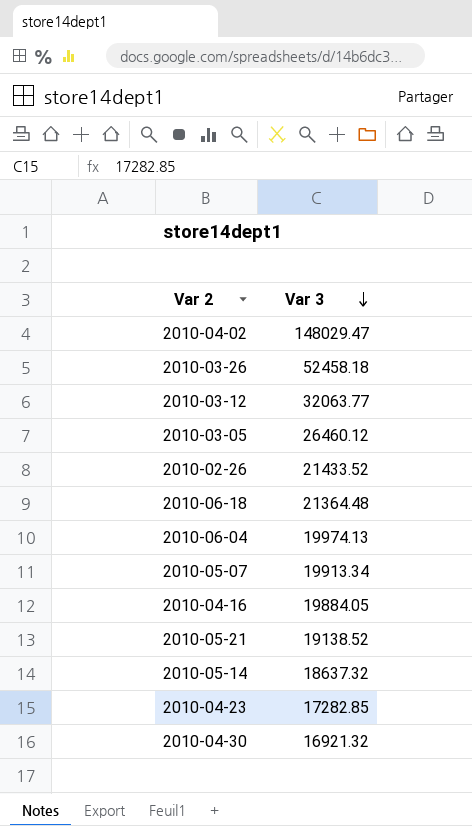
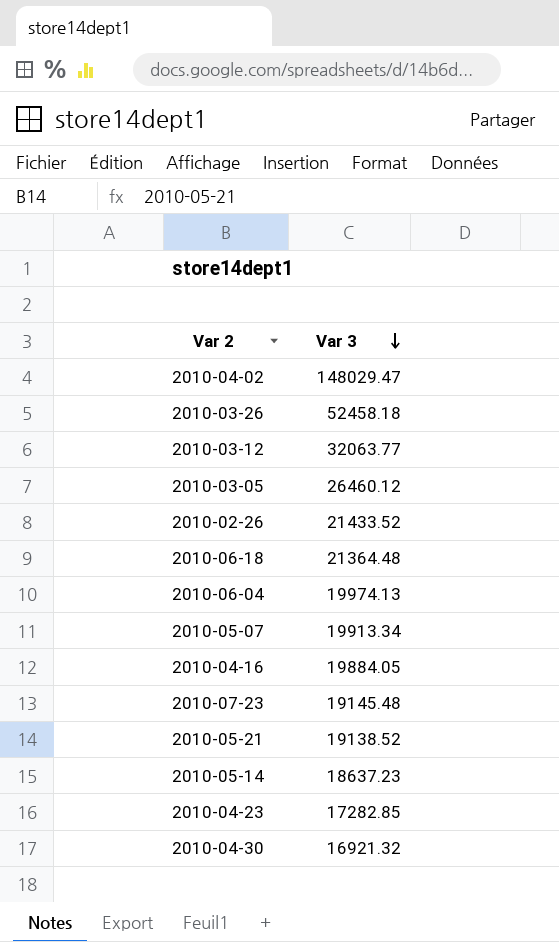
row 2010-07-23: none -> 19145.48
2010-05-14 | Var 3: 18637.32 -> 18637.23

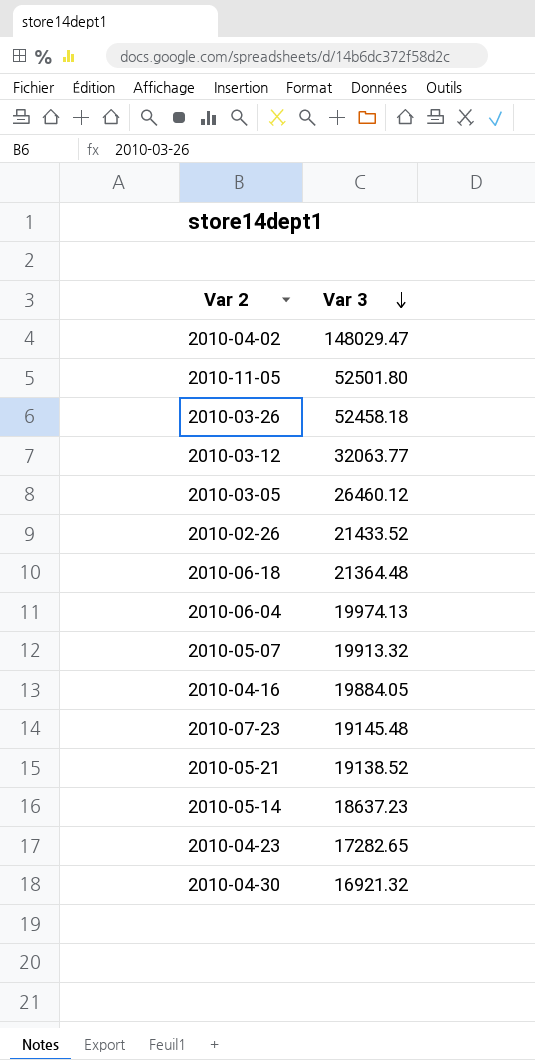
row 2010-11-05: none -> 52501.80
2010-05-07 | Var 3: 19913.34 -> 19913.32
2010-04-23 | Var 3: 17282.85 -> 17282.65

